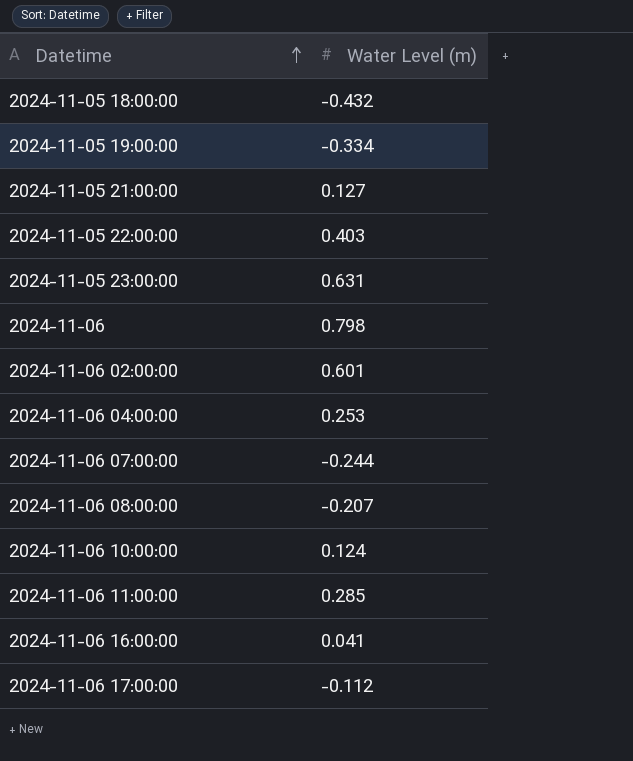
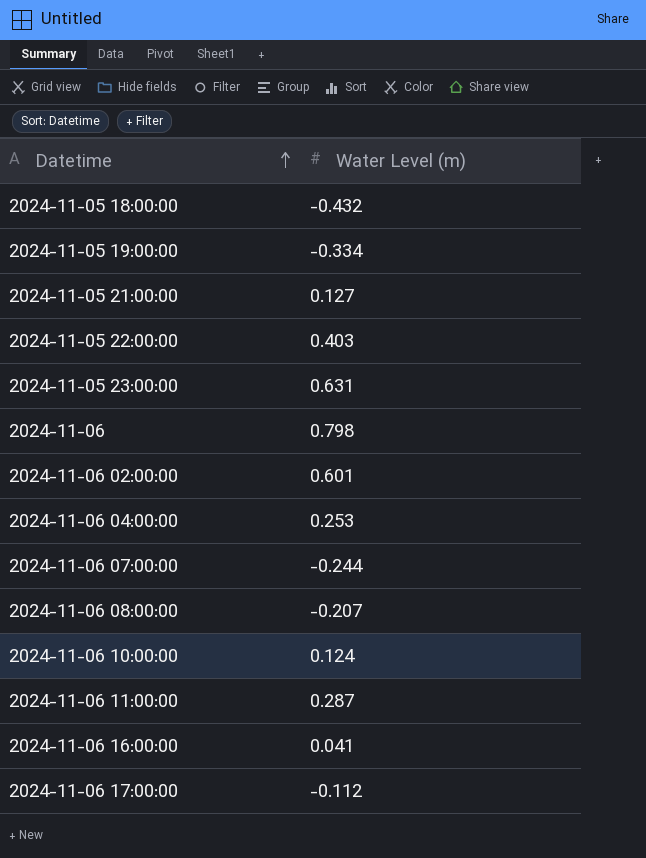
2024-11-06 11:00:00 | Water Level (m): 0.285 -> 0.287

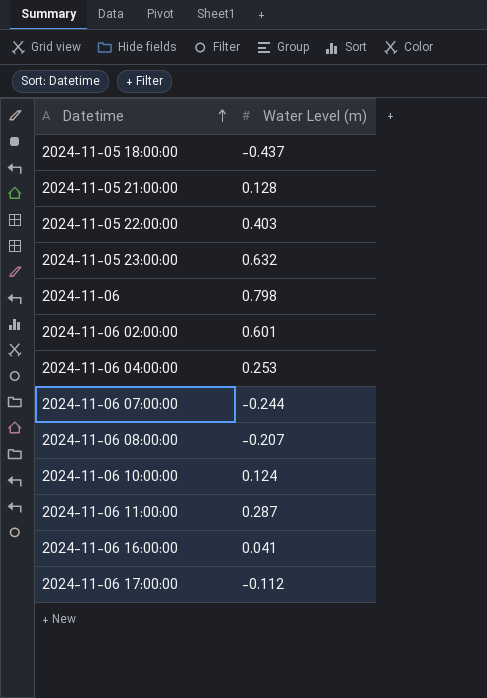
row 2024-11-05 19:00:00: -0.334 -> none
2024-11-05 18:00:00 | Water Level (m): -0.432 -> -0.437
2024-11-05 21:00:00 | Water Level (m): 0.127 -> 0.128
2024-11-05 23:00:00 | Water Level (m): 0.631 -> 0.632

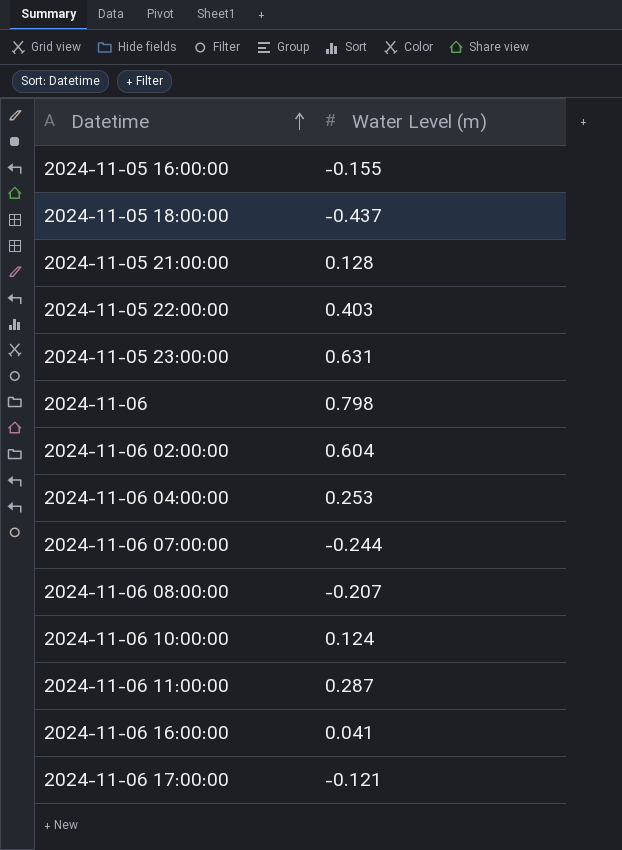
row 2024-11-05 16:00:00: none -> -0.155
2024-11-05 23:00:00 | Water Level (m): 0.632 -> 0.631
2024-11-06 02:00:00 | Water Level (m): 0.601 -> 0.604
2024-11-06 17:00:00 | Water Level (m): -0.112 -> -0.121

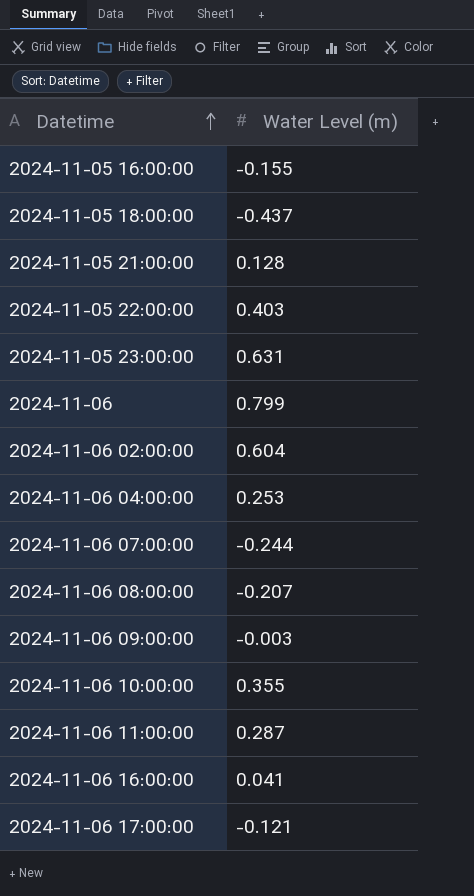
2024-11-06 | Water Level (m): 0.798 -> 0.799
row 2024-11-06 09:00:00: none -> -0.003
2024-11-06 10:00:00 | Water Level (m): 0.124 -> 0.355

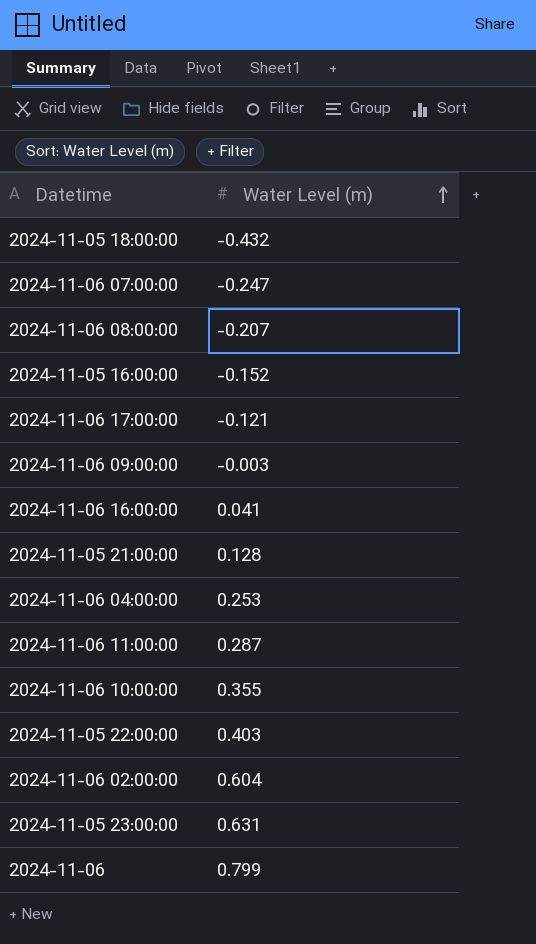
row order: Datetime ascending -> Water Level (m) ascending
2024-11-05 18:00:00 | Water Level (m): -0.437 -> -0.432
2024-11-06 07:00:00 | Water Level (m): -0.244 -> -0.247
2024-11-05 16:00:00 | Water Level (m): -0.155 -> -0.152

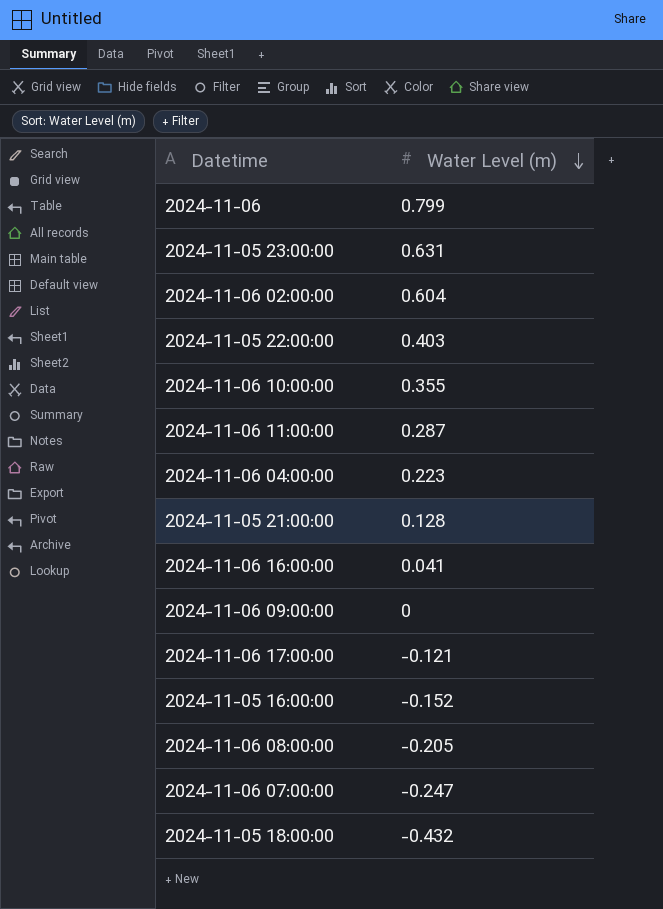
row order: Water Level (m) ascending -> Water Level (m) descending
2024-11-06 04:00:00 | Water Level (m): 0.253 -> 0.223
2024-11-06 09:00:00 | Water Level (m): -0.003 -> 0
2024-11-06 08:00:00 | Water Level (m): -0.207 -> -0.205

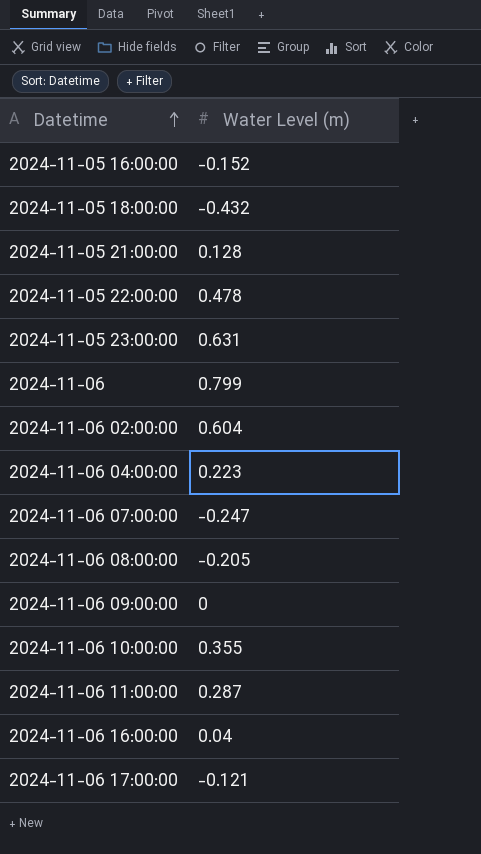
row order: Water Level (m) descending -> Datetime ascending
2024-11-05 22:00:00 | Water Level (m): 0.403 -> 0.478
2024-11-06 16:00:00 | Water Level (m): 0.041 -> 0.04

